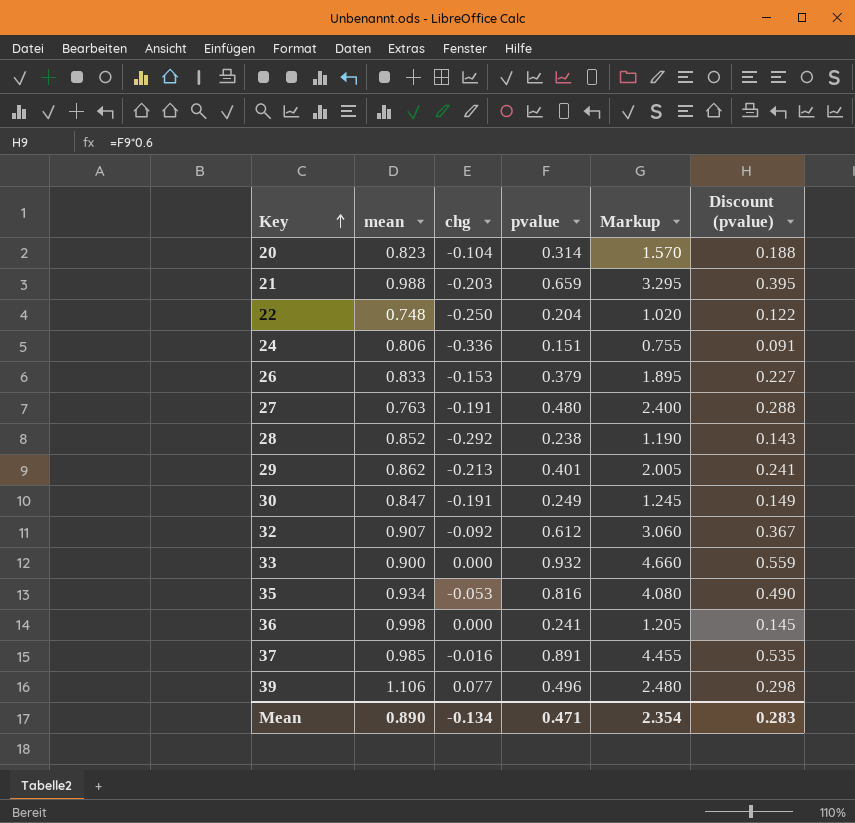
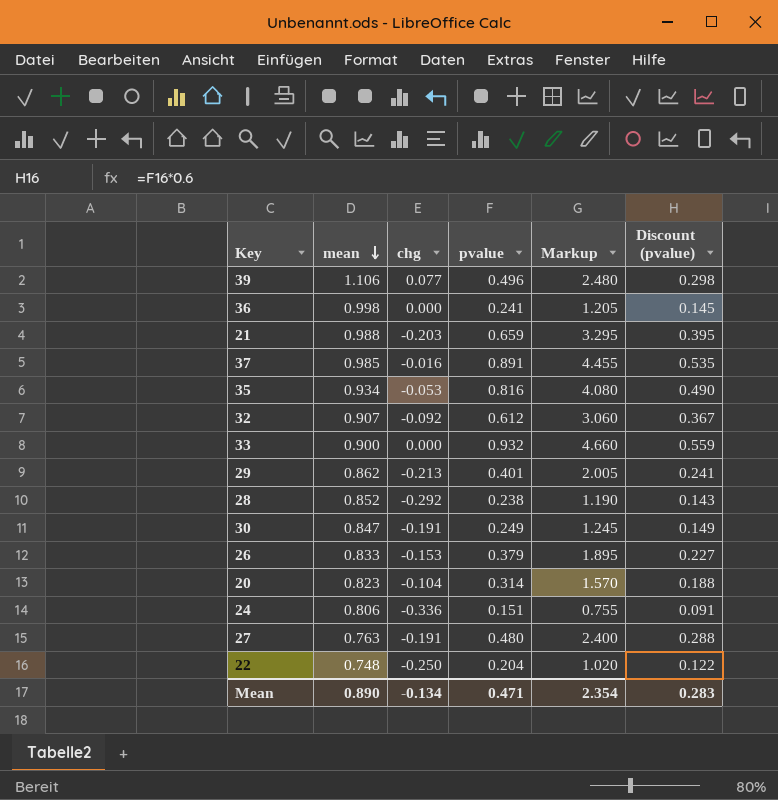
row order: Key ascending -> mean descending

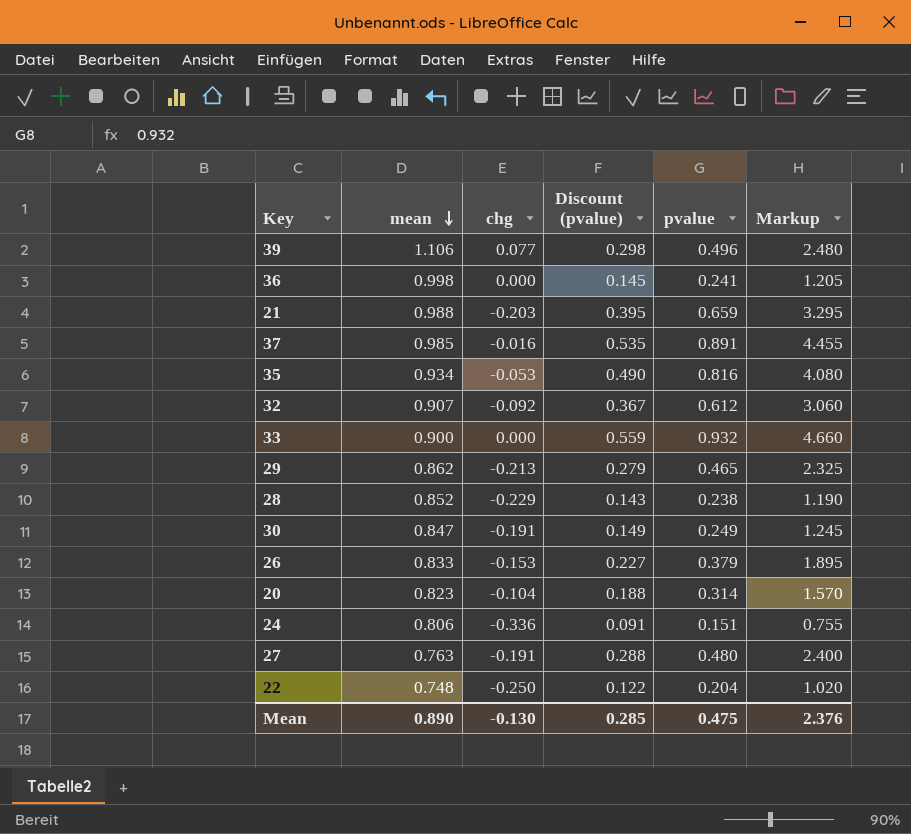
column Discount (pvalue) | position: 6 -> 4
29 | Discount (pvalue): 0.241 -> 0.279
29 | pvalue: 0.401 -> 0.465
29 | Markup: 2.005 -> 2.325
28 | chg: -0.292 -> -0.229
Mean | chg: -0.134 -> -0.130
Mean | Discount (pvalue): 0.283 -> 0.285
Mean | pvalue: 0.471 -> 0.475
Mean | Markup: 2.354 -> 2.376

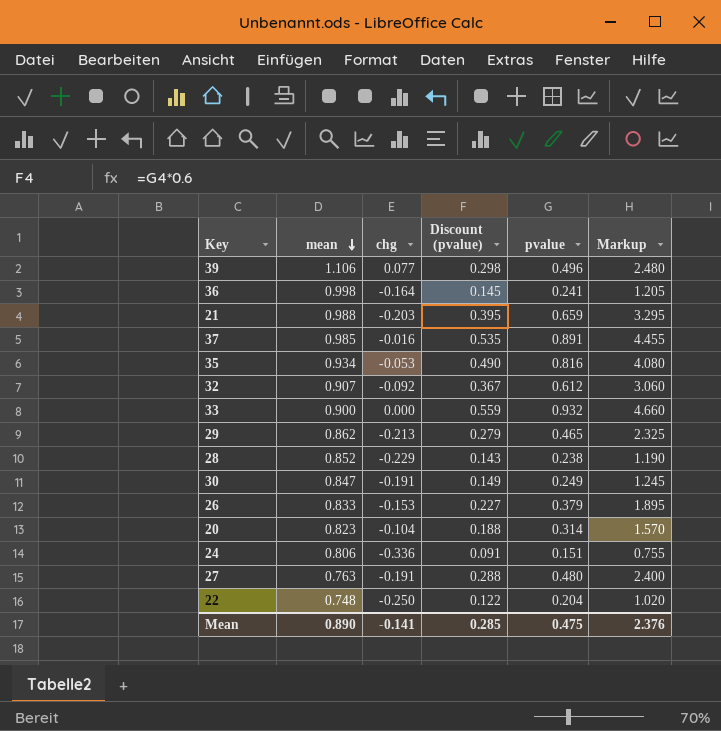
36 | chg: 0.000 -> -0.164
Mean | chg: -0.130 -> -0.141

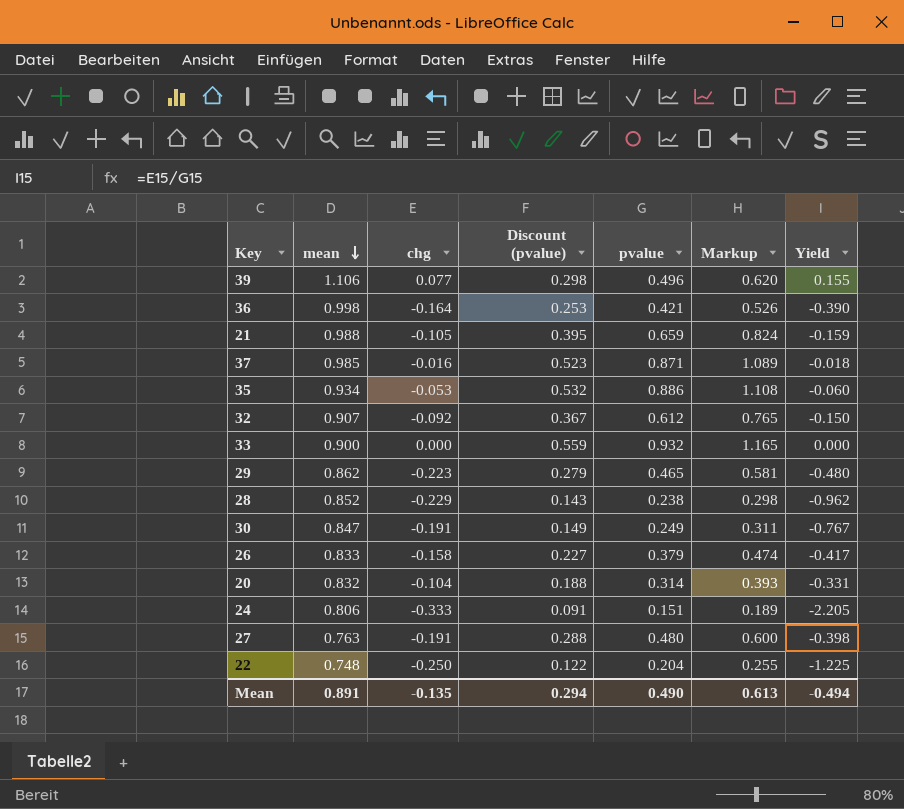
column Markup | formula: [pvalue] * 5 -> [pvalue] * 1.25
column Yield | formula: none -> [chg] / [pvalue]
36 | Discount (pvalue): 0.145 -> 0.253
36 | pvalue: 0.241 -> 0.421
21 | chg: -0.203 -> -0.105
37 | Discount (pvalue): 0.535 -> 0.523
37 | pvalue: 0.891 -> 0.871
35 | Discount (pvalue): 0.490 -> 0.532
35 | pvalue: 0.816 -> 0.886
29 | chg: -0.213 -> -0.223
26 | chg: -0.153 -> -0.158
20 | mean: 0.823 -> 0.832
24 | chg: -0.336 -> -0.333
Mean | mean: 0.890 -> 0.891
Mean | chg: -0.141 -> -0.135
Mean | Discount (pvalue): 0.285 -> 0.294
Mean | pvalue: 0.475 -> 0.490
Mean | Markup: 2.376 -> 0.613

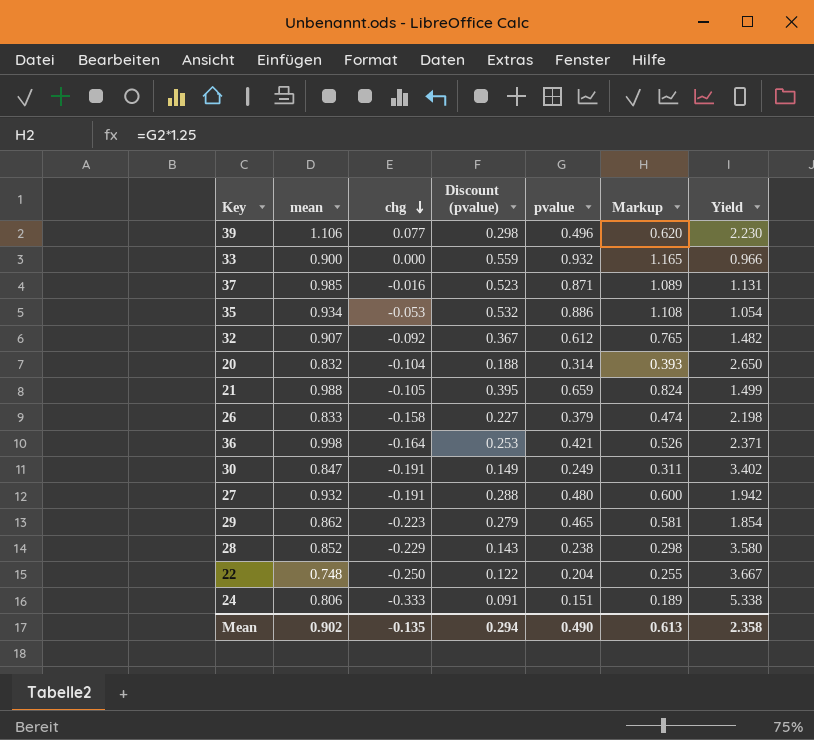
row order: mean descending -> chg descending
column Yield | formula: [chg] / [pvalue] -> [mean] / [pvalue]
27 | mean: 0.763 -> 0.932
Mean | mean: 0.891 -> 0.902
Mean | Yield: -0.494 -> 2.358

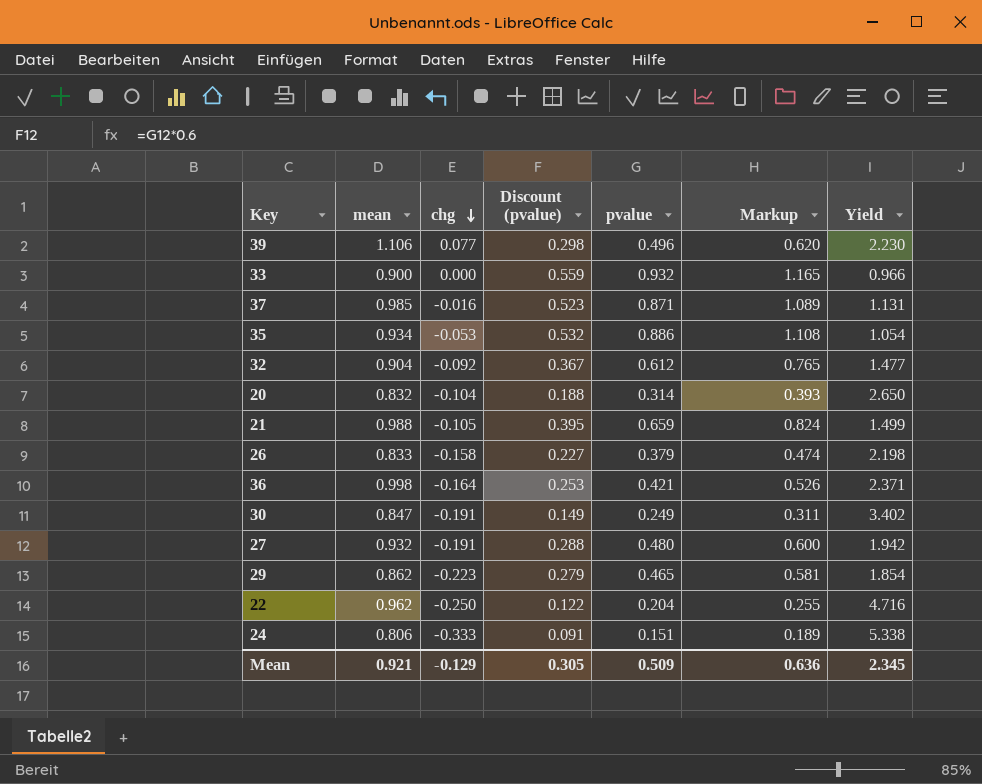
row 28: 0.852 | -0.229 | 0.143 | 0.238 | 0.298 | 3.580 -> none
32 | mean: 0.907 -> 0.904
32 | Yield: 1.482 -> 1.477
22 | mean: 0.748 -> 0.962
22 | Yield: 3.667 -> 4.716
Mean | mean: 0.902 -> 0.921
Mean | chg: -0.135 -> -0.129
Mean | Discount (pvalue): 0.294 -> 0.305
Mean | pvalue: 0.490 -> 0.509
Mean | Markup: 0.613 -> 0.636
Mean | Yield: 2.358 -> 2.345

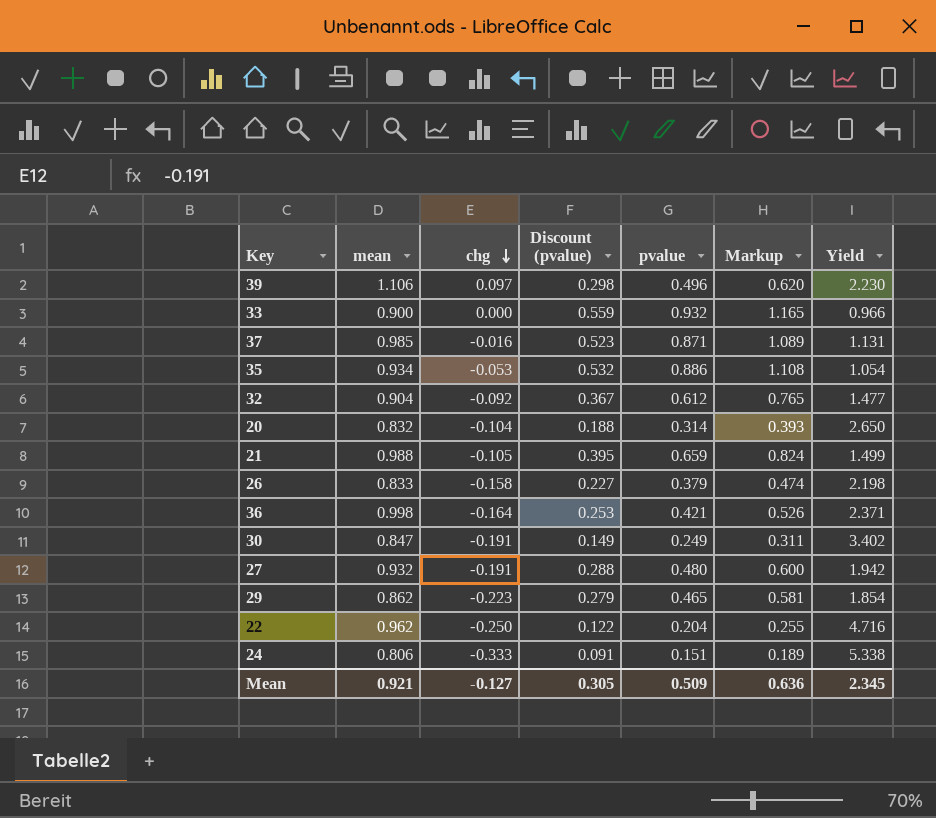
39 | chg: 0.077 -> 0.097
Mean | chg: -0.129 -> -0.127

